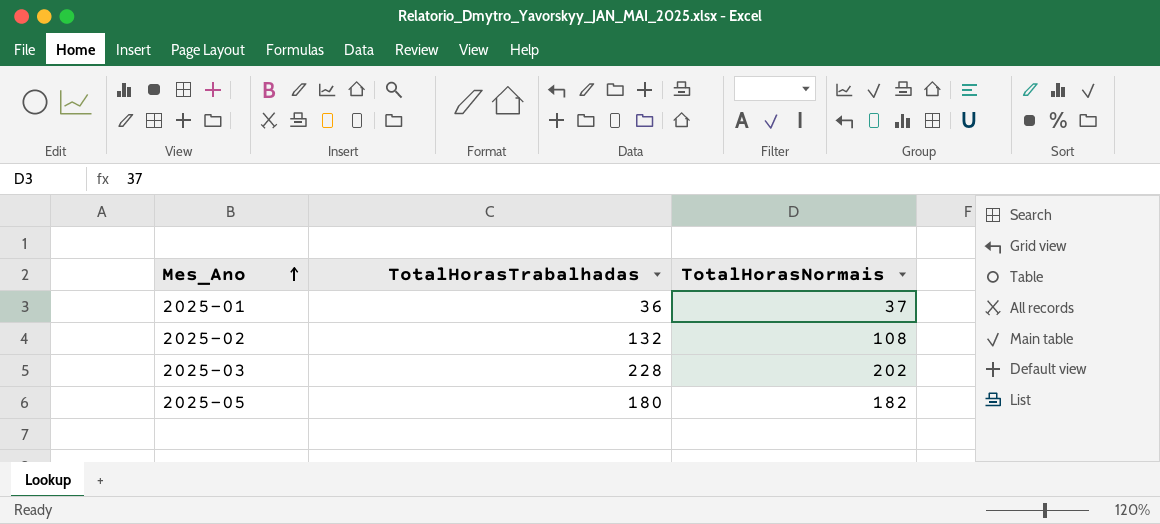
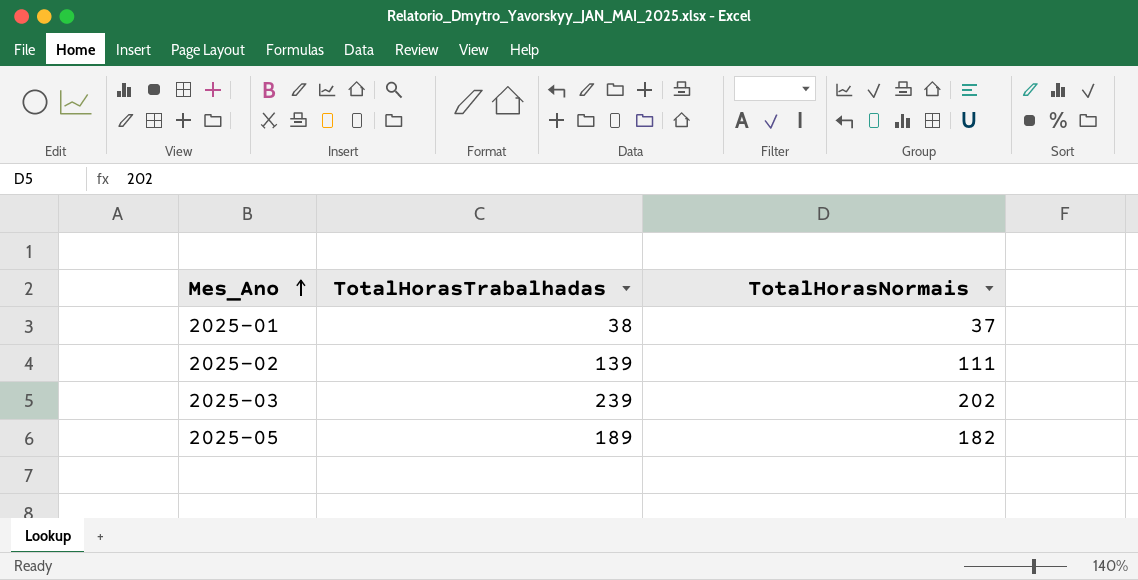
2025-01 | TotalHorasTrabalhadas: 36 -> 38
2025-02 | TotalHorasTrabalhadas: 132 -> 139
2025-02 | TotalHorasNormais: 108 -> 111
2025-03 | TotalHorasTrabalhadas: 228 -> 239
2025-05 | TotalHorasTrabalhadas: 180 -> 189

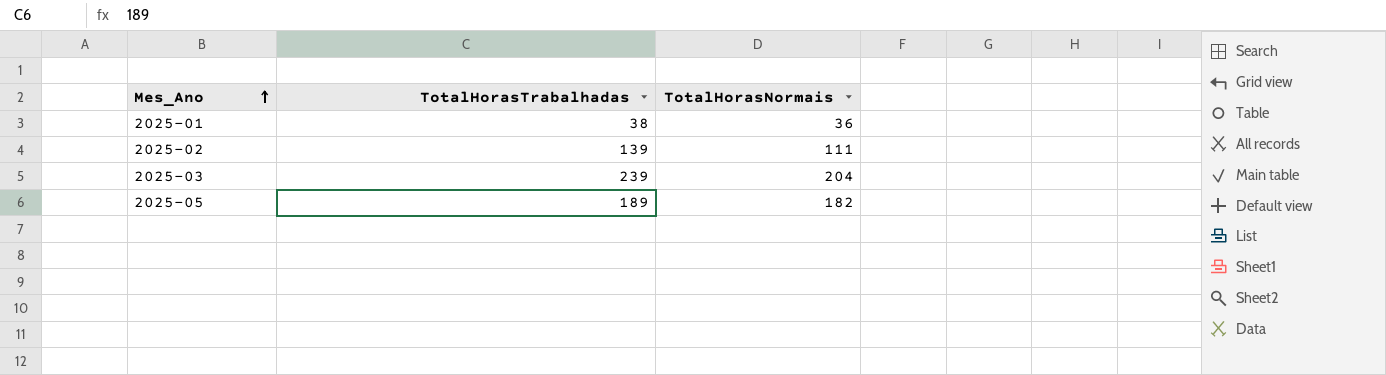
2025-01 | TotalHorasNormais: 37 -> 36
2025-03 | TotalHorasNormais: 202 -> 204

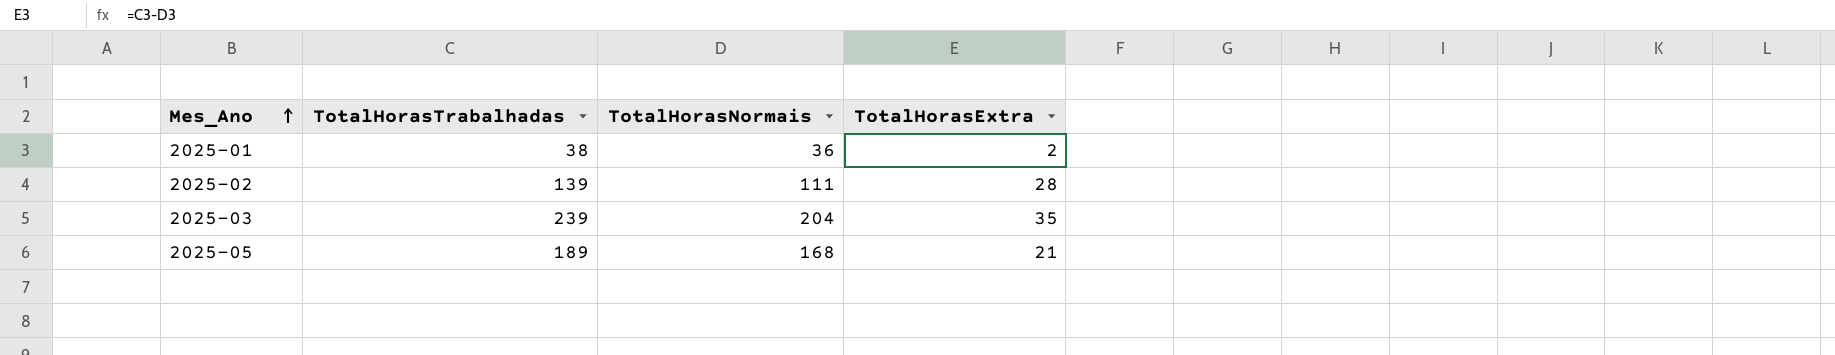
column TotalHorasExtra | formula: none -> [TotalHorasTrabalhadas] - [TotalHorasNormais]
2025-05 | TotalHorasNormais: 182 -> 168

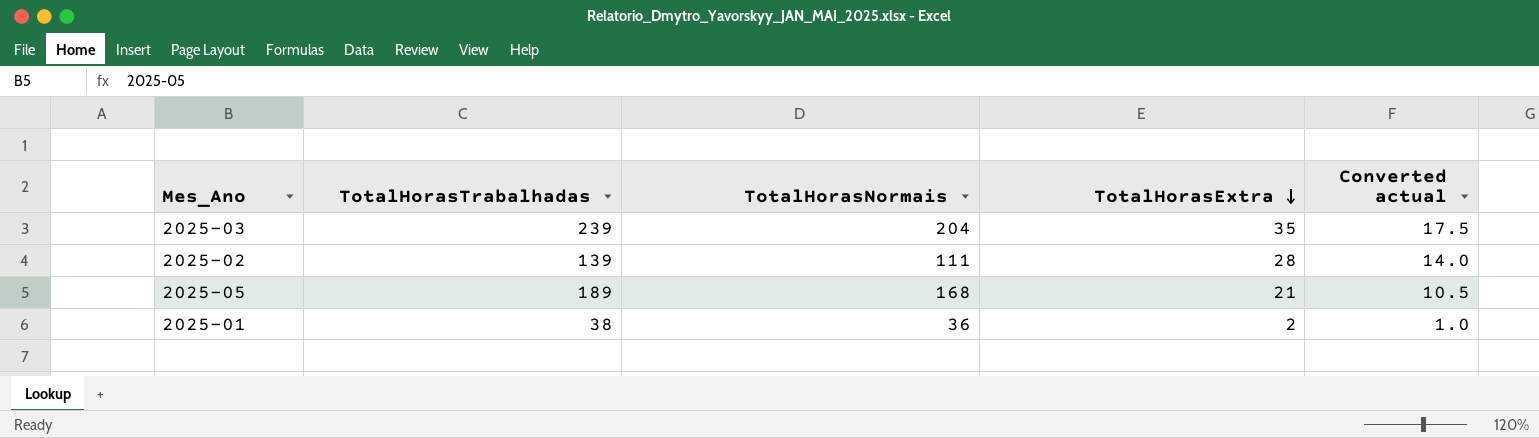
row order: Mes_Ano ascending -> TotalHorasExtra descending
column Converted actual | formula: none -> [TotalHorasExtra] * 0.5

